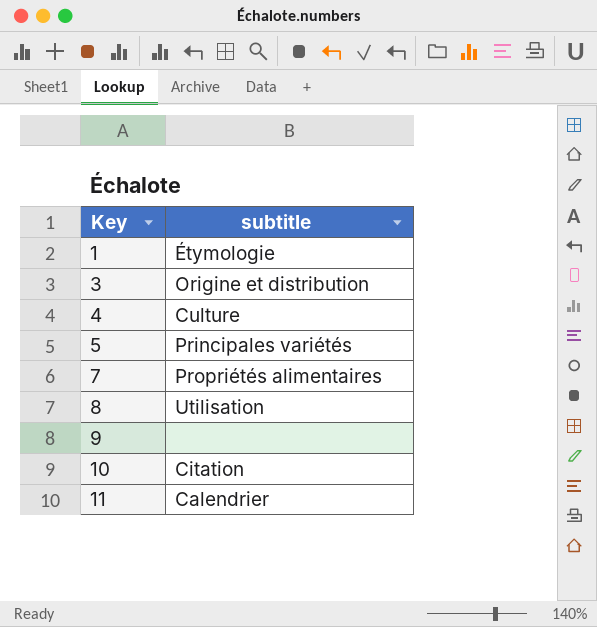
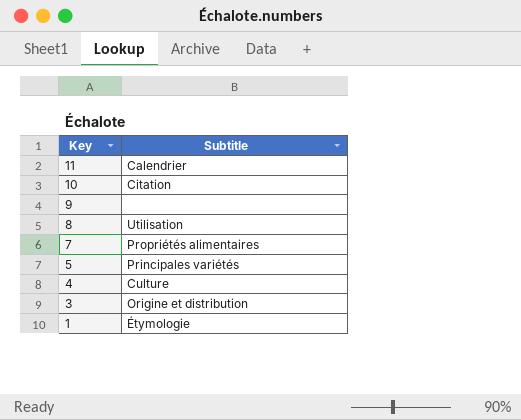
row order: Key ascending -> Key descending
column name: subtitle -> Subtitle

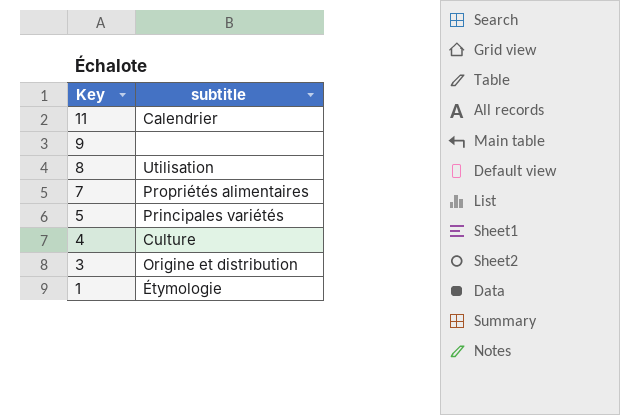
column name: Subtitle -> subtitle
row 10: Citation -> none

